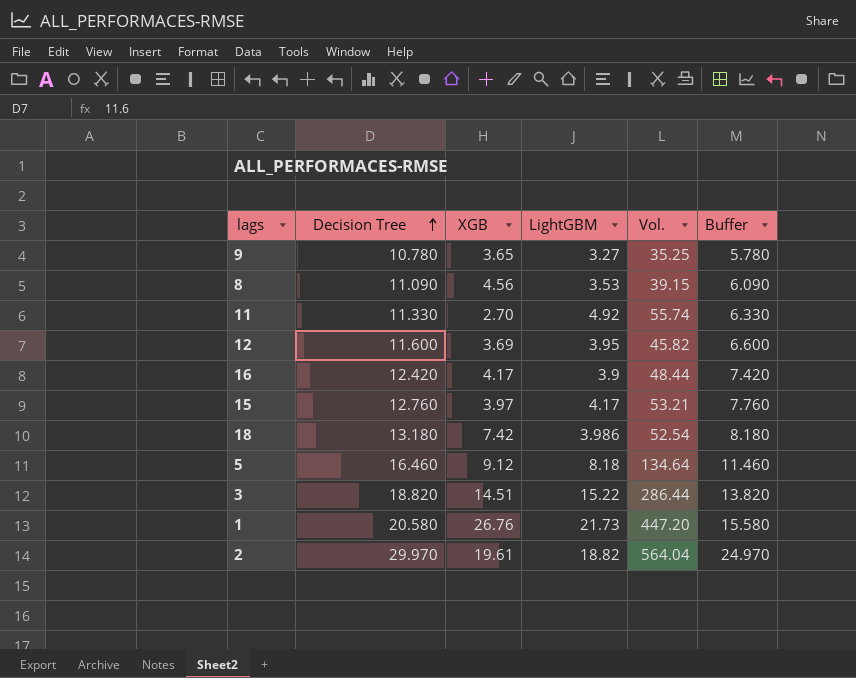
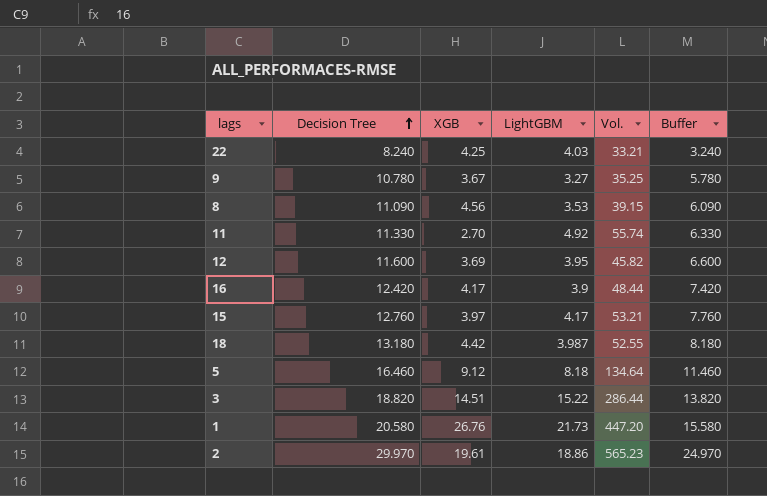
row 22: none -> 8.240 | 4.25 | 4.03 | 33.21 | 3.240
9 | XGB: 3.65 -> 3.67
18 | XGB: 7.42 -> 4.42
18 | LightGBM: 3.986 -> 3.987
18 | Vol.: 52.54 -> 52.55
2 | LightGBM: 18.82 -> 18.86
2 | Vol.: 564.04 -> 565.23

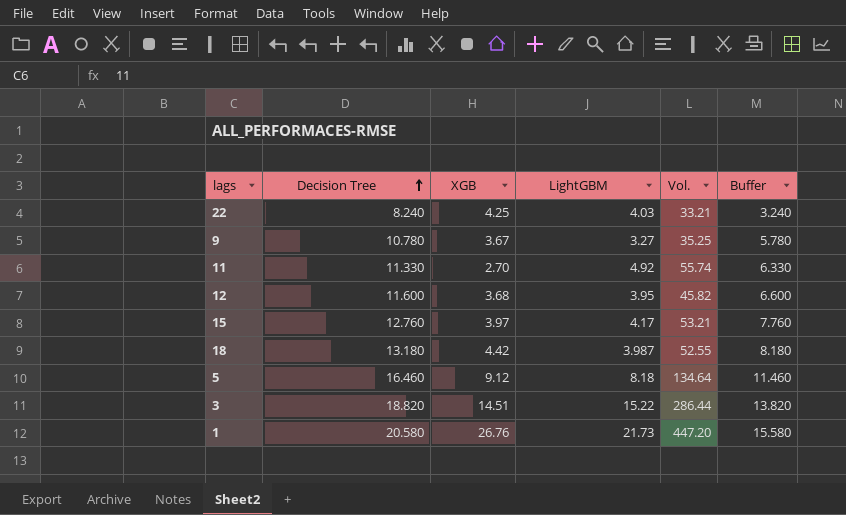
row 8: 11.090 | 4.56 | 3.53 | 39.15 | 6.090 -> none
row 16: 12.420 | 4.17 | 3.9 | 48.44 | 7.420 -> none
row 2: 29.970 | 19.61 | 18.86 | 565.23 | 24.970 -> none
12 | XGB: 3.69 -> 3.68

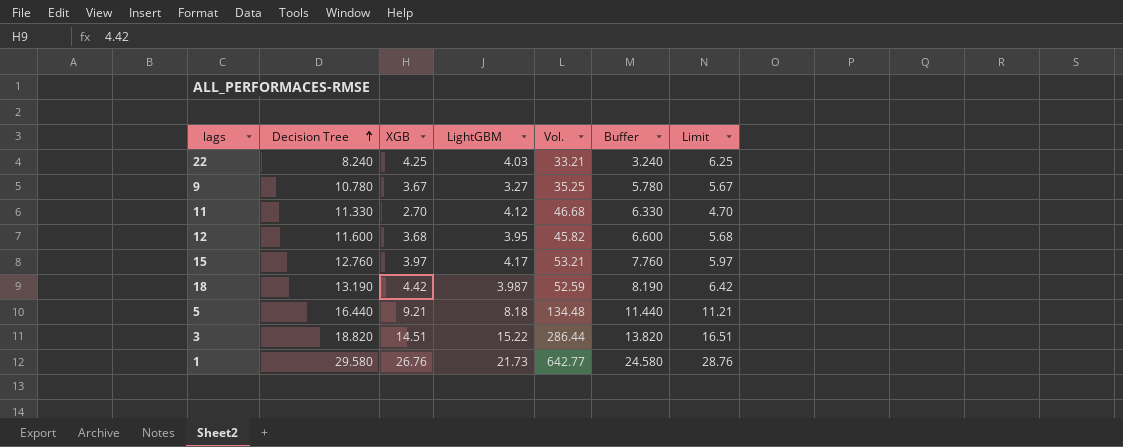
column Limit | formula: none -> [XGB] + 2
11 | LightGBM: 4.92 -> 4.12
11 | Vol.: 55.74 -> 46.68
18 | Decision Tree: 13.180 -> 13.190
18 | Vol.: 52.55 -> 52.59
18 | Buffer: 8.180 -> 8.190
5 | Decision Tree: 16.460 -> 16.440
5 | XGB: 9.12 -> 9.21
5 | Vol.: 134.64 -> 134.48
5 | Buffer: 11.460 -> 11.440
1 | Decision Tree: 20.580 -> 29.580
1 | Vol.: 447.20 -> 642.77
1 | Buffer: 15.580 -> 24.580

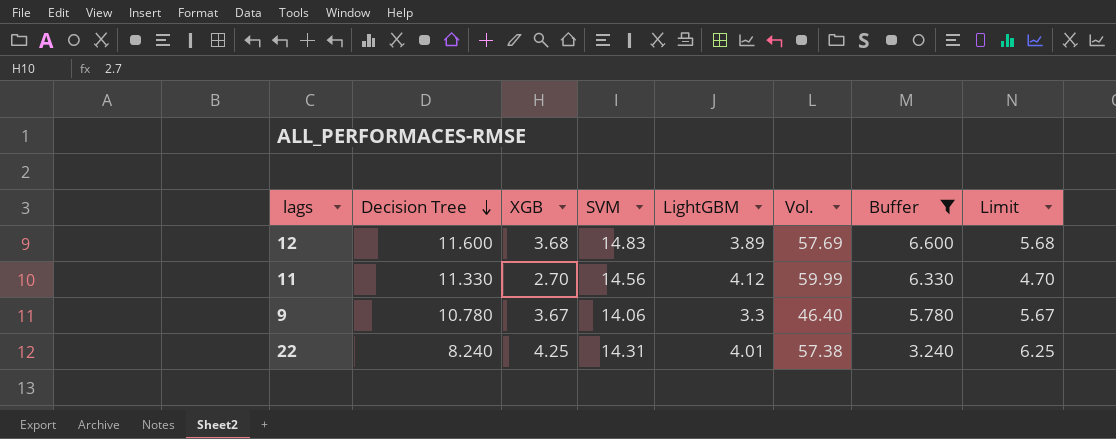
filter: none -> Buffer <= 6.600
row order: Decision Tree ascending -> Decision Tree descending
column SVM | position: none -> 4
column Vol. | formula: [Decision Tree] * [LightGBM] -> [SVM] * [LightGBM]
12 | LightGBM: 3.95 -> 3.89
9 | LightGBM: 3.27 -> 3.3
22 | LightGBM: 4.03 -> 4.01

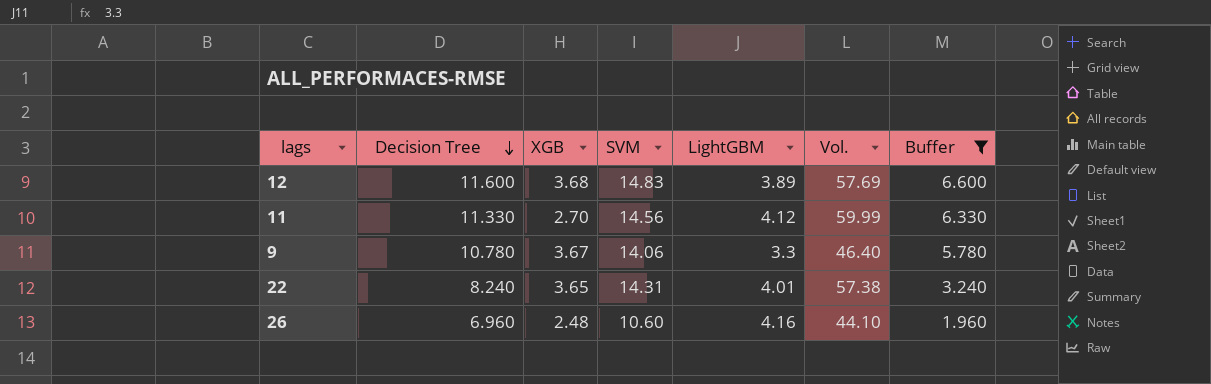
column Limit | formula: [XGB] + 2 -> none
22 | XGB: 4.25 -> 3.65
row 26: none -> 6.960 | 2.48 | 10.60 | 4.16 | 44.10 | 1.960

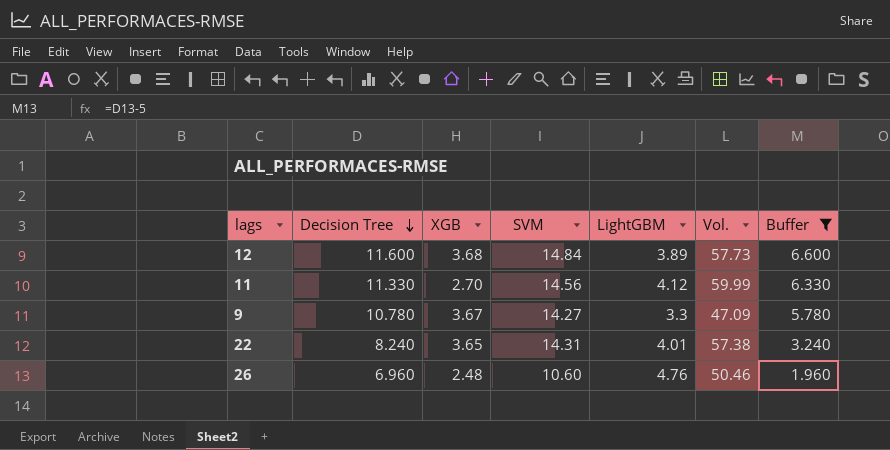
12 | SVM: 14.83 -> 14.84
12 | Vol.: 57.69 -> 57.73
9 | SVM: 14.06 -> 14.27
9 | Vol.: 46.40 -> 47.09
26 | LightGBM: 4.16 -> 4.76
26 | Vol.: 44.10 -> 50.46

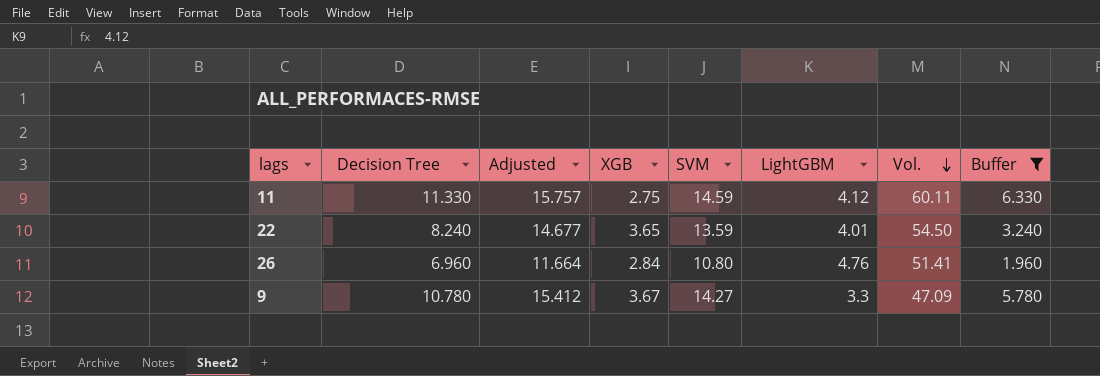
row order: Decision Tree descending -> Vol. descending
column Adjusted | formula: none -> [SVM] * 1.08
row 12: 11.600 | 3.68 | 14.84 | 3.89 | 57.73 | 6.600 -> none
11 | XGB: 2.70 -> 2.75
11 | SVM: 14.56 -> 14.59
11 | Vol.: 59.99 -> 60.11
22 | SVM: 14.31 -> 13.59
22 | Vol.: 57.38 -> 54.50
26 | XGB: 2.48 -> 2.84
26 | SVM: 10.60 -> 10.80
26 | Vol.: 50.46 -> 51.41

